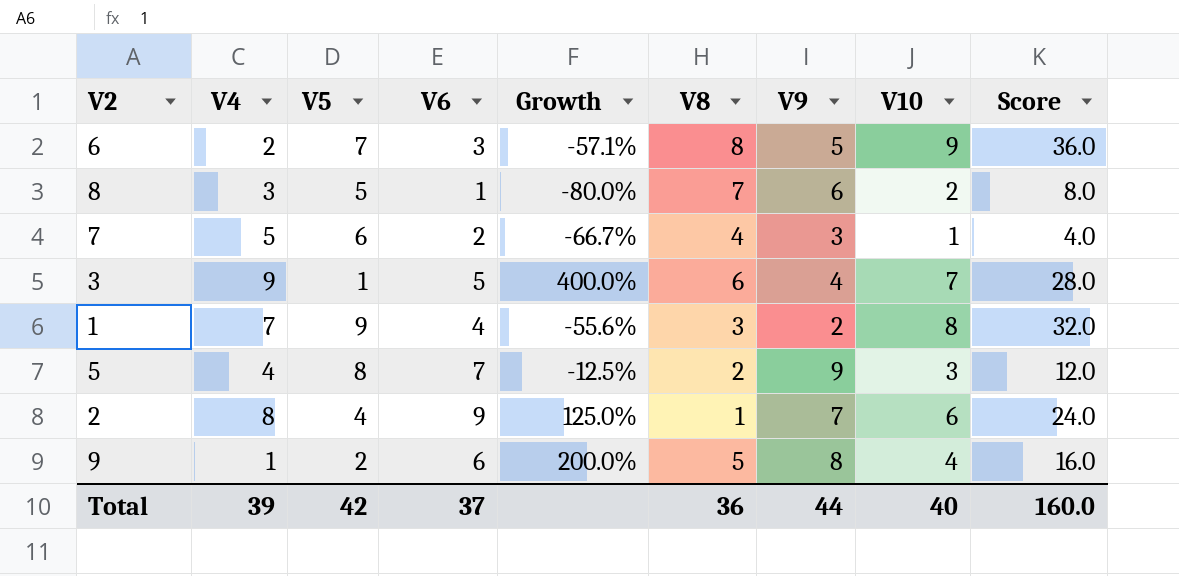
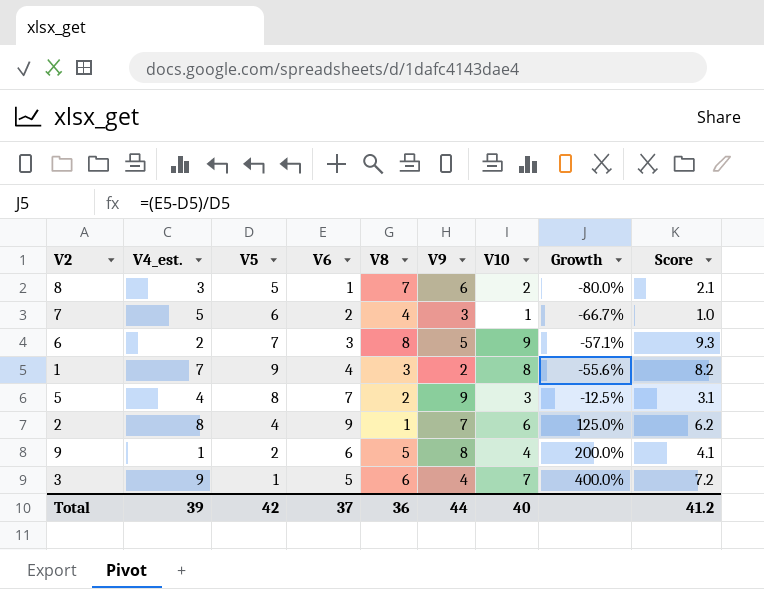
row order: none -> Growth ascending
column name: V4 -> V4_est.
column Growth | position: 5 -> 8
column Score | formula: [V10] * 4 -> [V10] * 1.03
Total | Score: 160.0 -> 41.2

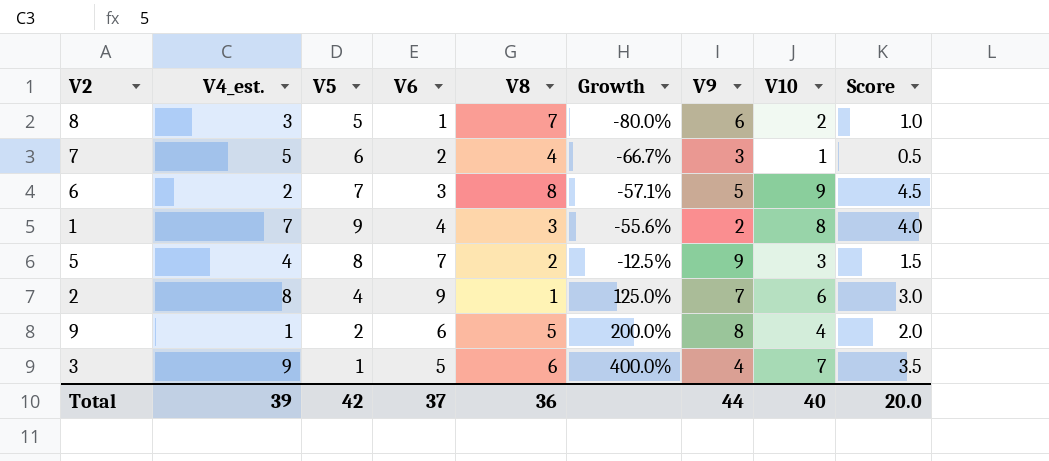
column Growth | position: 8 -> 6
column Score | formula: [V10] * 1.03 -> [V10] * 0.5
Total | Score: 41.2 -> 20.0

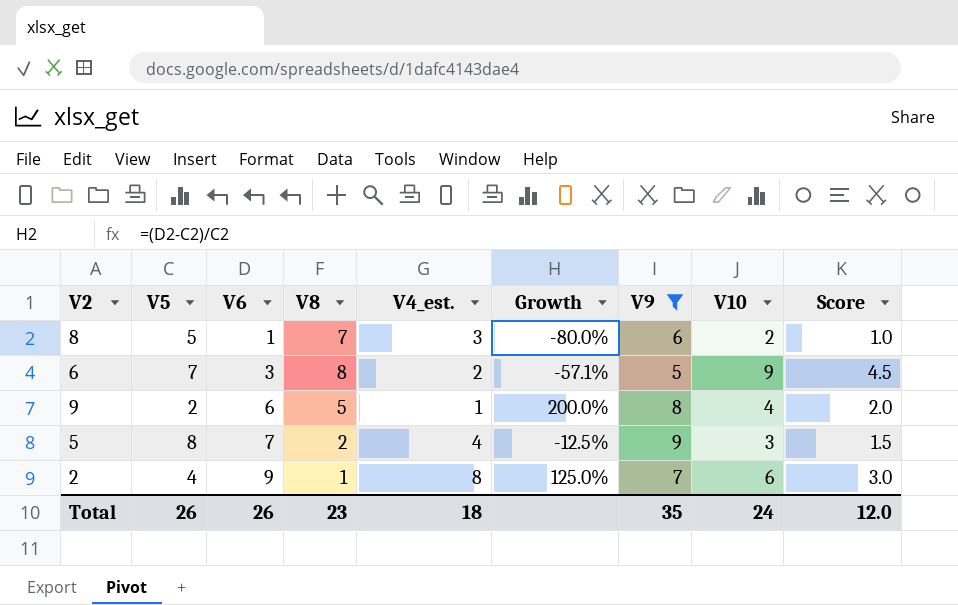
filter: none -> V9 >= 5
row order: Growth ascending -> V6 ascending
column V4_est. | position: 2 -> 5
Total | V5: 42 -> 26
Total | V6: 37 -> 26
Total | V8: 36 -> 23
Total | V4_est.: 39 -> 18
Total | V9: 44 -> 35
Total | V10: 40 -> 24
Total | Score: 20.0 -> 12.0

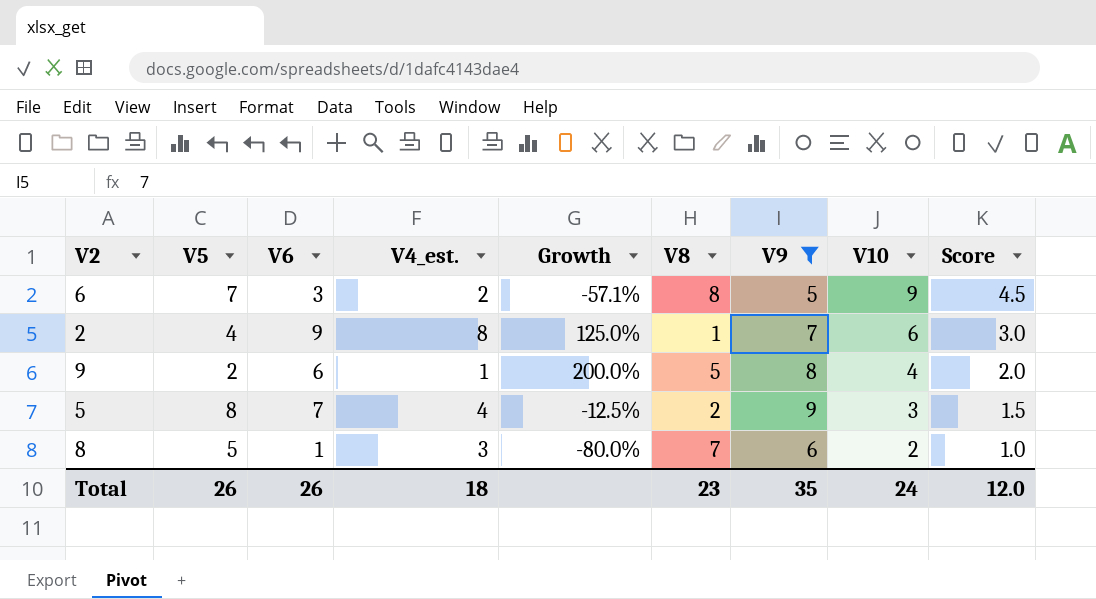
row order: V6 ascending -> V10 descending
column V8 | position: 4 -> 6

